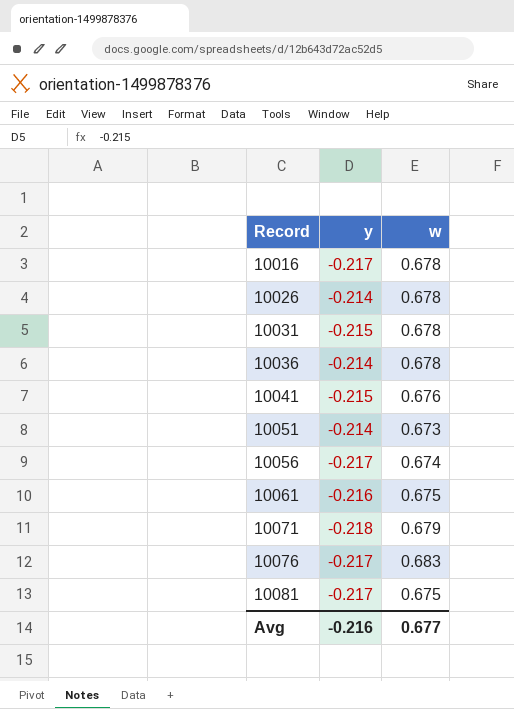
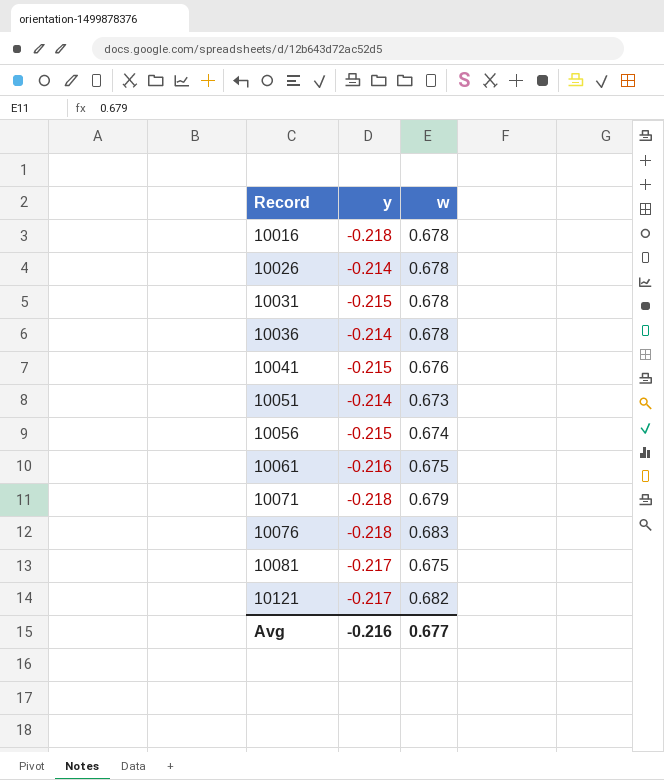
10016 | y: -0.217 -> -0.218
10056 | y: -0.217 -> -0.215
10076 | y: -0.217 -> -0.218
row 10121: none -> -0.217 | 0.682

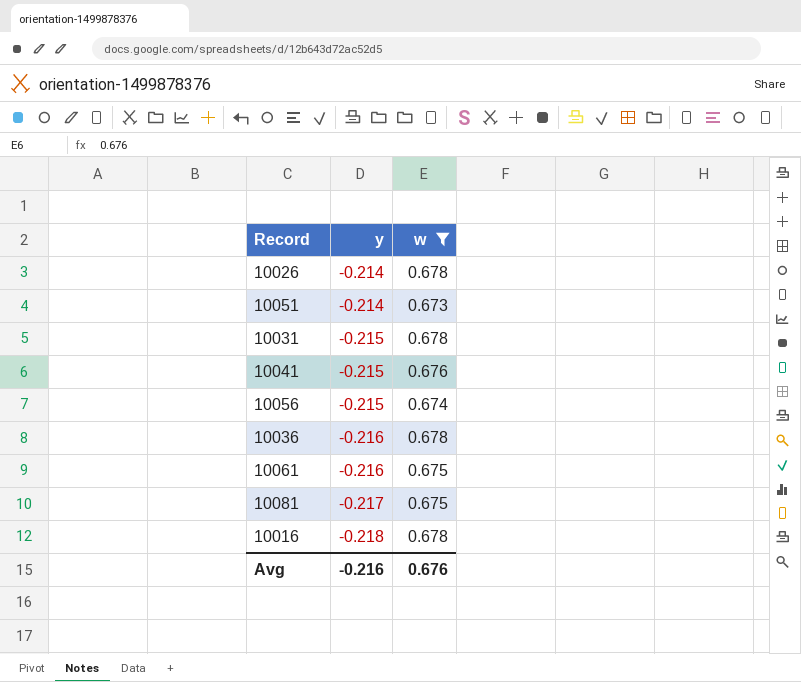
filter: none -> w <= 0.678
row order: Record ascending -> y descending
10036 | y: -0.214 -> -0.216
Avg | w: 0.677 -> 0.676

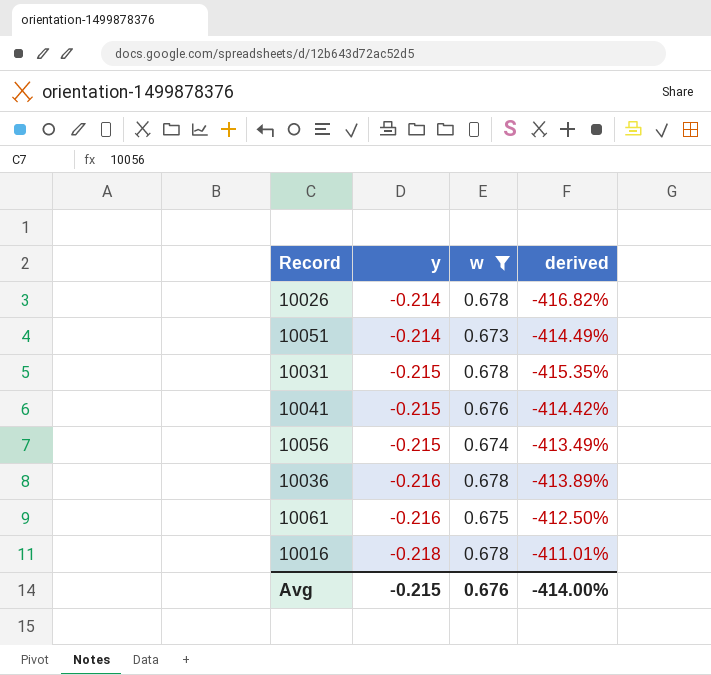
column derived | formula: none -> ([w] - [y]) / [y]
row 10081: -0.217 | 0.675 -> none
Avg | y: -0.216 -> -0.215

